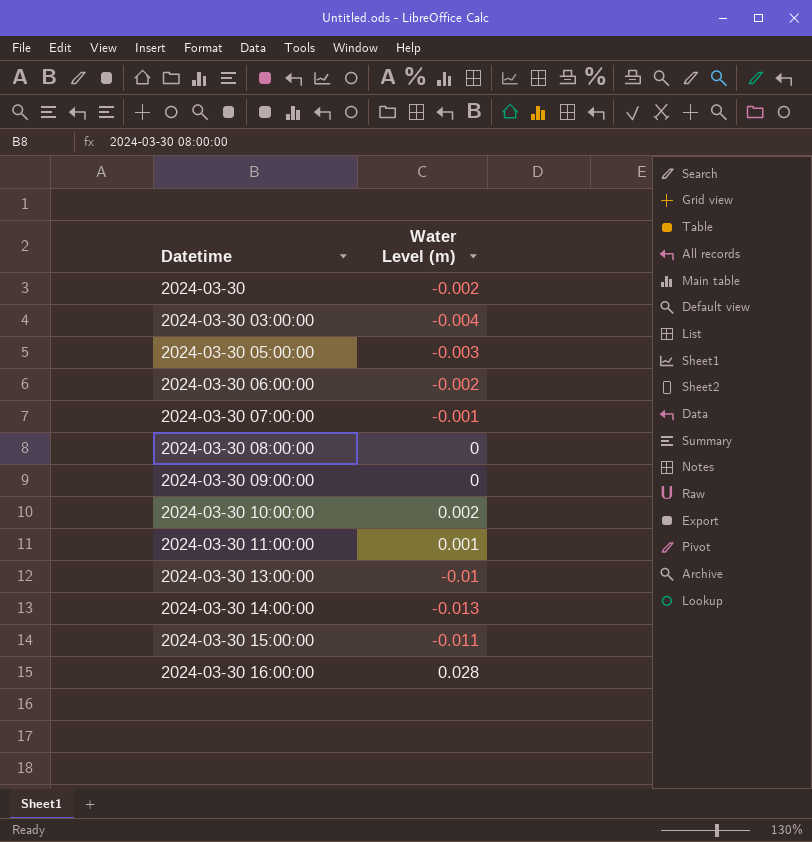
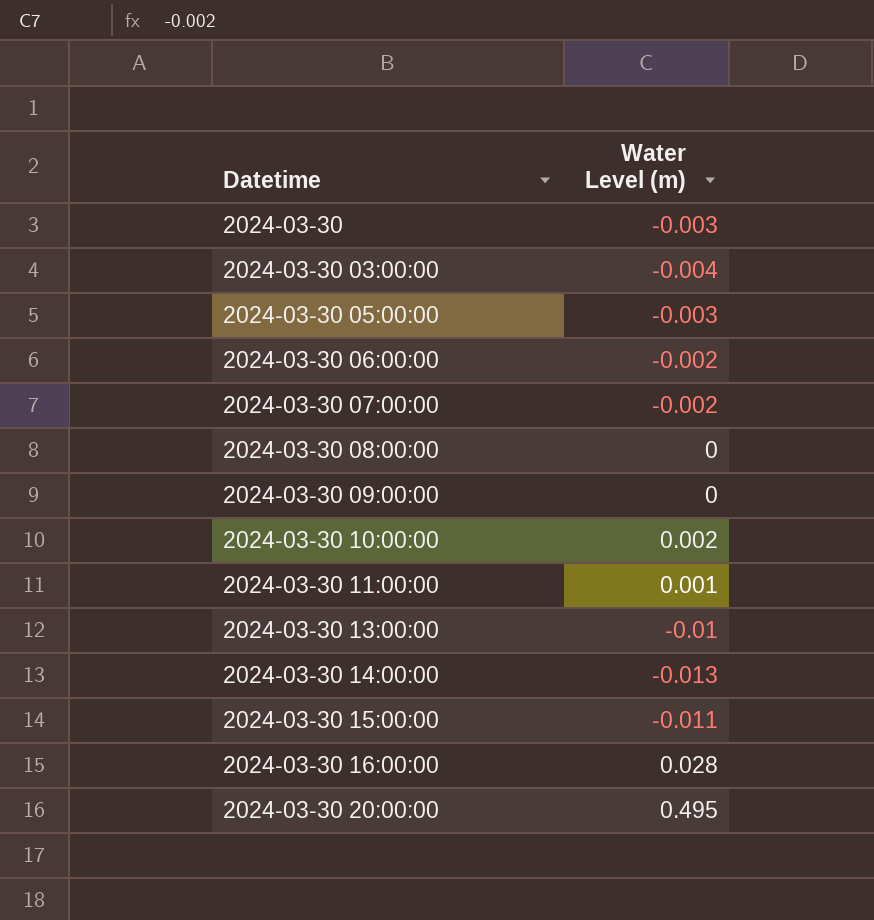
2024-03-30 | Water Level (m): -0.002 -> -0.003
2024-03-30 07:00:00 | Water Level (m): -0.001 -> -0.002
row 2024-03-30 20:00:00: none -> 0.495

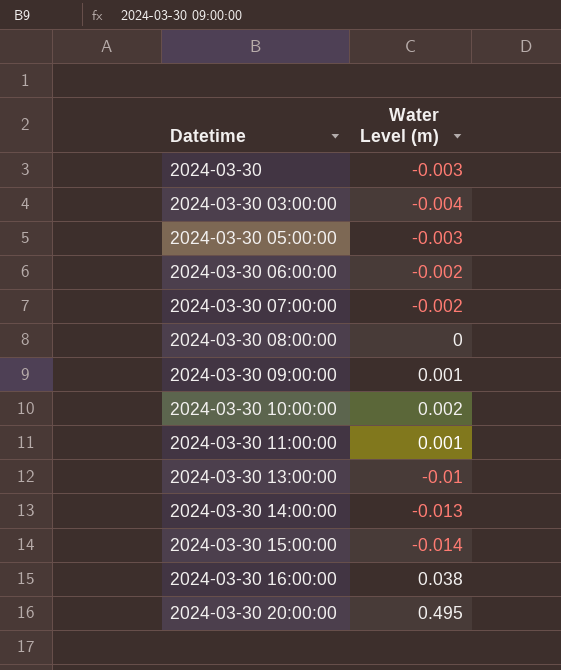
2024-03-30 09:00:00 | Water Level (m): 0 -> 0.001
2024-03-30 15:00:00 | Water Level (m): -0.011 -> -0.014
2024-03-30 16:00:00 | Water Level (m): 0.028 -> 0.038

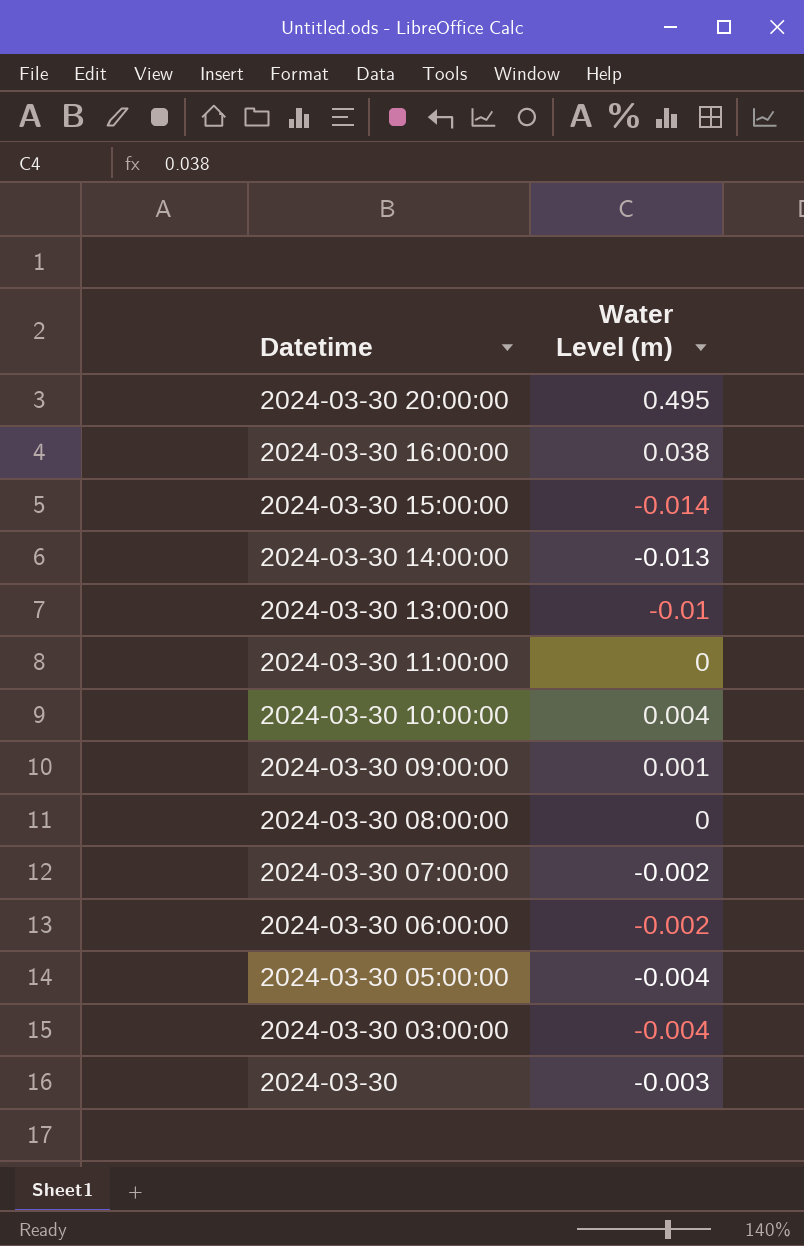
row order: Datetime ascending -> Datetime descending
2024-03-30 11:00:00 | Water Level (m): 0.001 -> 0
2024-03-30 10:00:00 | Water Level (m): 0.002 -> 0.004
2024-03-30 05:00:00 | Water Level (m): -0.003 -> -0.004

